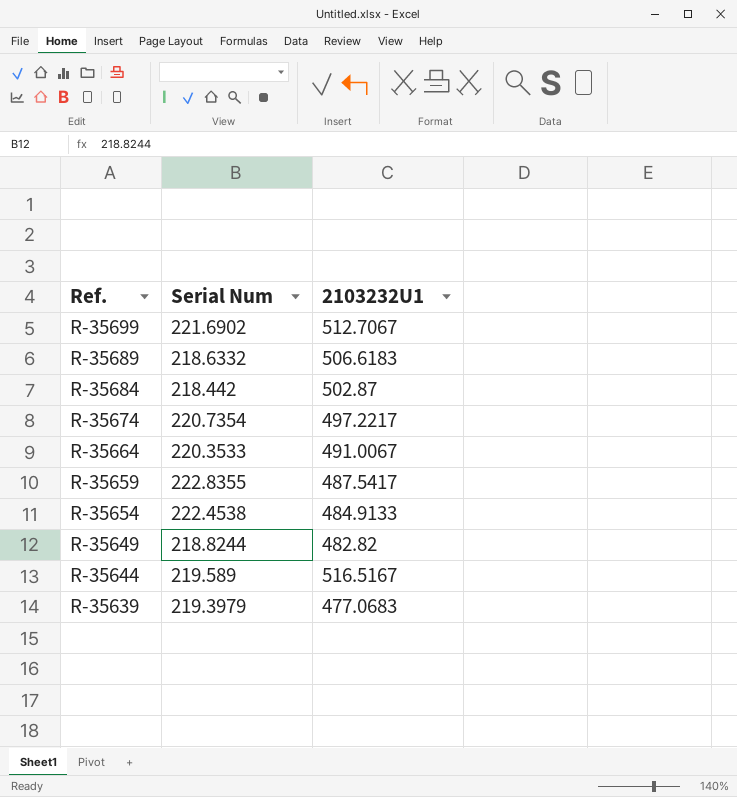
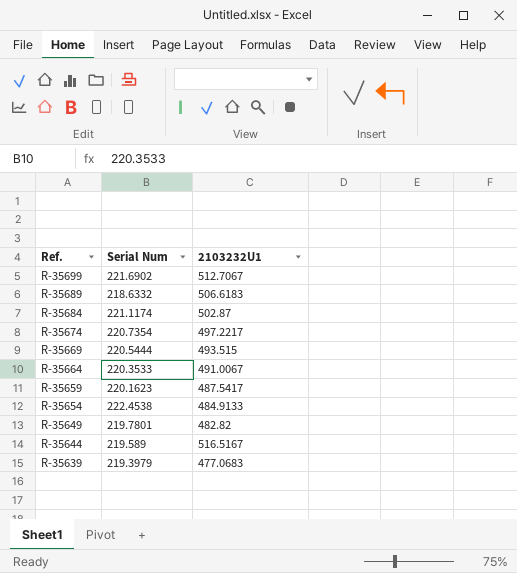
R-35684 | Serial Num: 218.442 -> 221.1174
row R-35669: none -> 220.5444 | 493.515
R-35659 | Serial Num: 222.8355 -> 220.1623
R-35649 | Serial Num: 218.8244 -> 219.7801

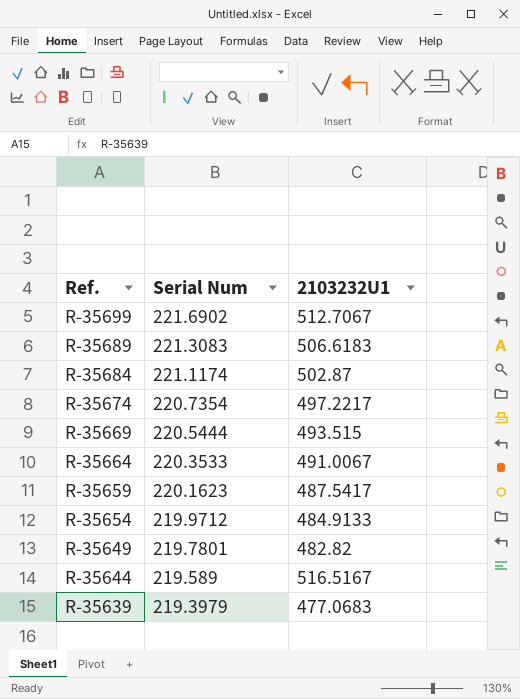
R-35689 | Serial Num: 218.6332 -> 221.3083
R-35654 | Serial Num: 222.4538 -> 219.9712

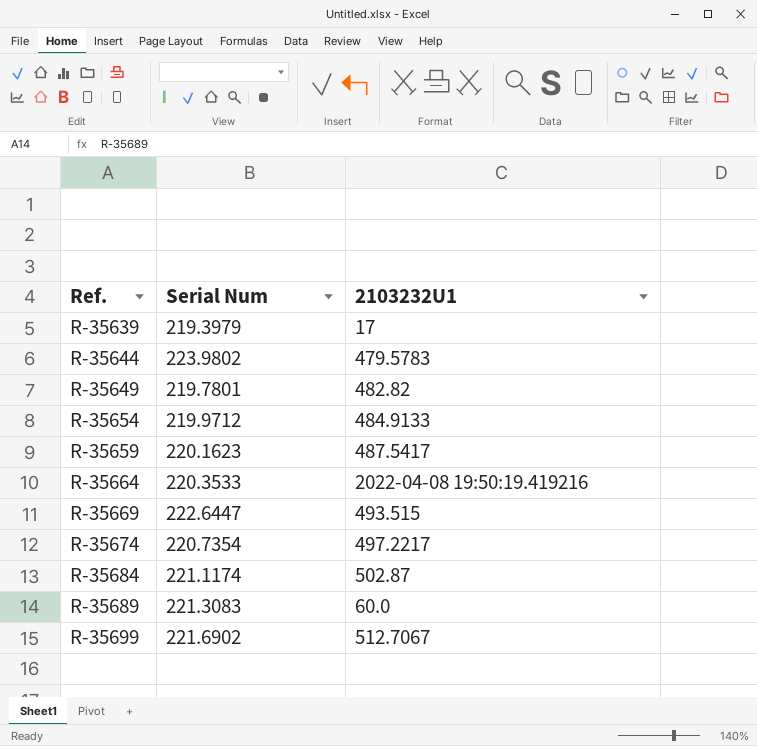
row order: Ref. descending -> Ref. ascending
R-35639 | 2103232U1: 477.0683 -> 17
R-35644 | Serial Num: 219.589 -> 223.9802
R-35644 | 2103232U1: 516.5167 -> 479.5783
R-35664 | 2103232U1: 491.0067 -> 2022-04-08 19:50:19.419216
R-35669 | Serial Num: 220.5444 -> 222.6447
R-35689 | 2103232U1: 506.6183 -> 60.0

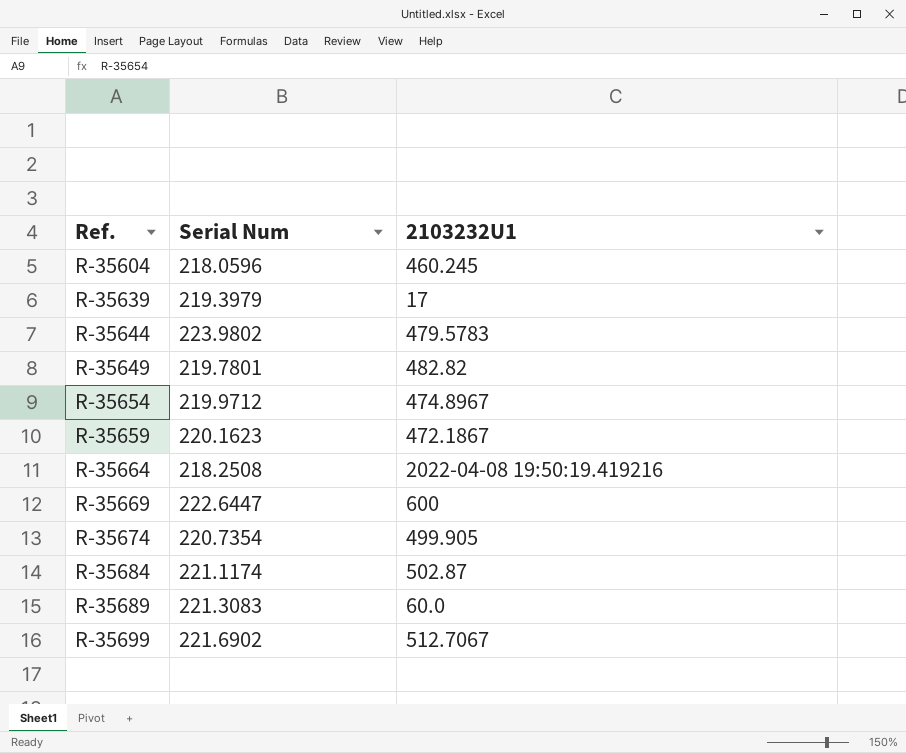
row R-35604: none -> 218.0596 | 460.245
R-35654 | 2103232U1: 484.9133 -> 474.8967
R-35659 | 2103232U1: 487.5417 -> 472.1867
R-35664 | Serial Num: 220.3533 -> 218.2508
R-35669 | 2103232U1: 493.515 -> 600
R-35674 | 2103232U1: 497.2217 -> 499.905

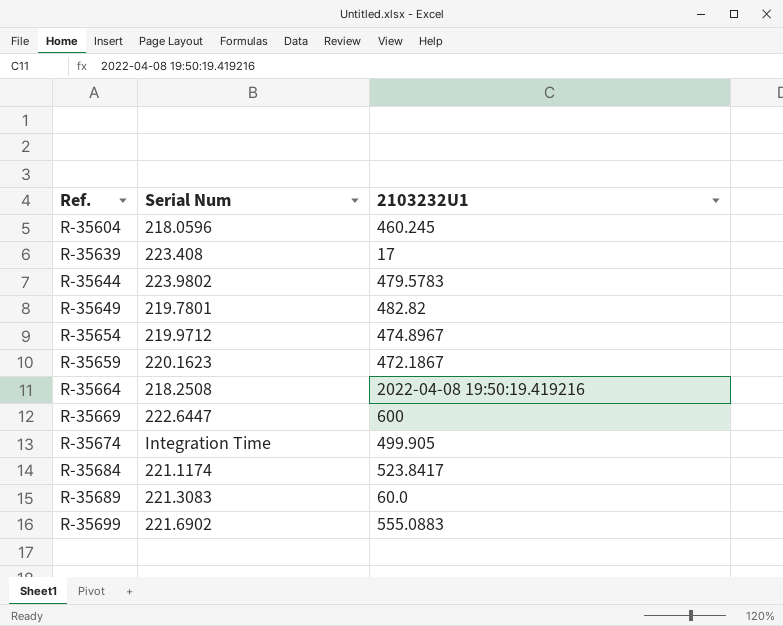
R-35639 | Serial Num: 219.3979 -> 223.408
R-35674 | Serial Num: 220.7354 -> Integration Time
R-35684 | 2103232U1: 502.87 -> 523.8417
R-35699 | 2103232U1: 512.7067 -> 555.0883

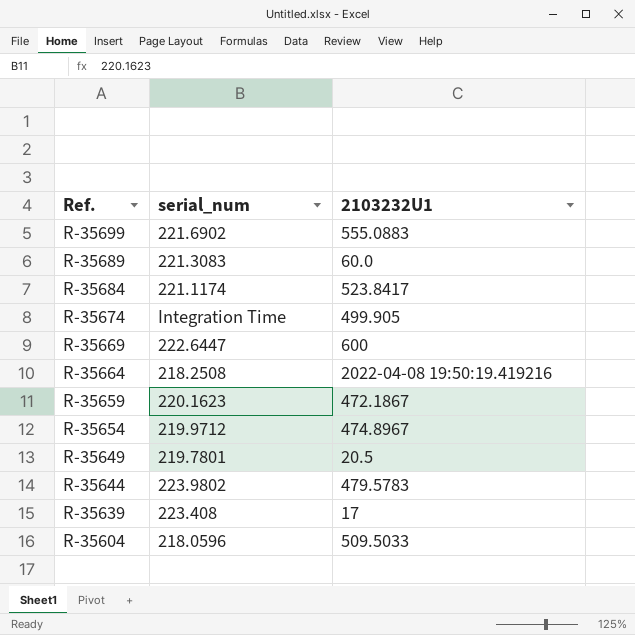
row order: Ref. ascending -> Ref. descending
column name: Serial Num -> serial_num
R-35649 | 2103232U1: 482.82 -> 20.5
R-35604 | 2103232U1: 460.245 -> 509.5033

